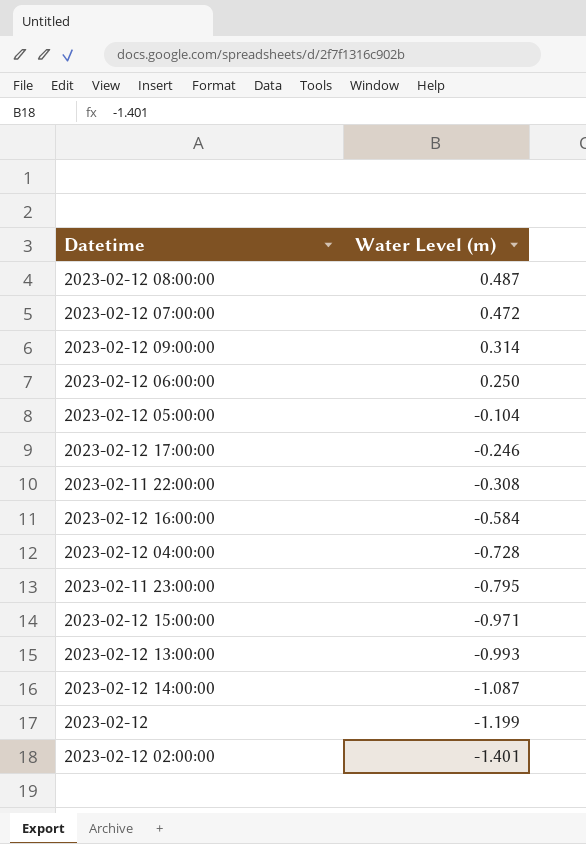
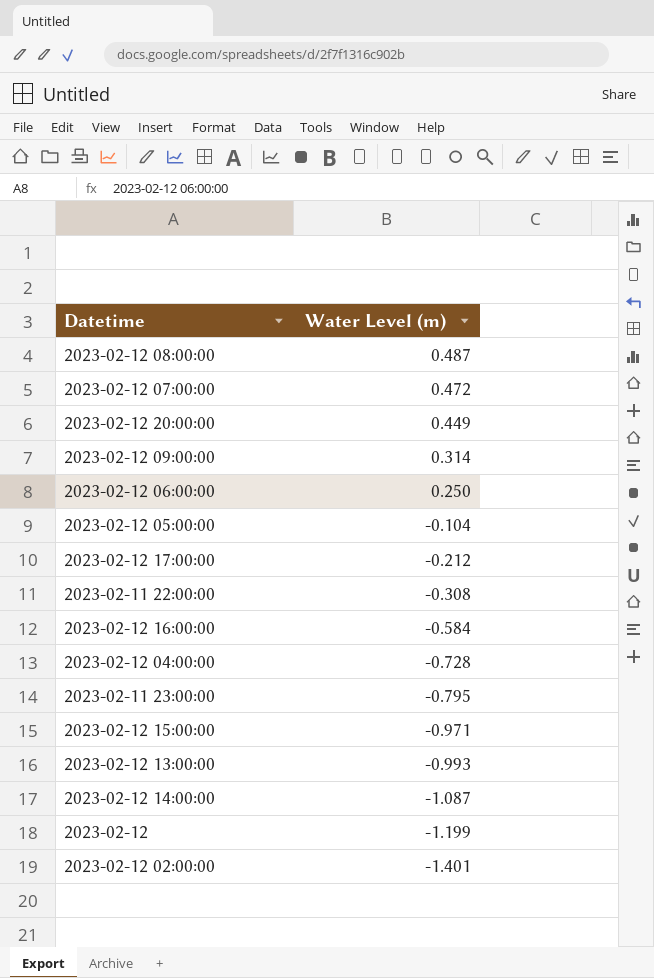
row 2023-02-12 20:00:00: none -> 0.449
2023-02-12 17:00:00 | Water Level (m): -0.246 -> -0.212

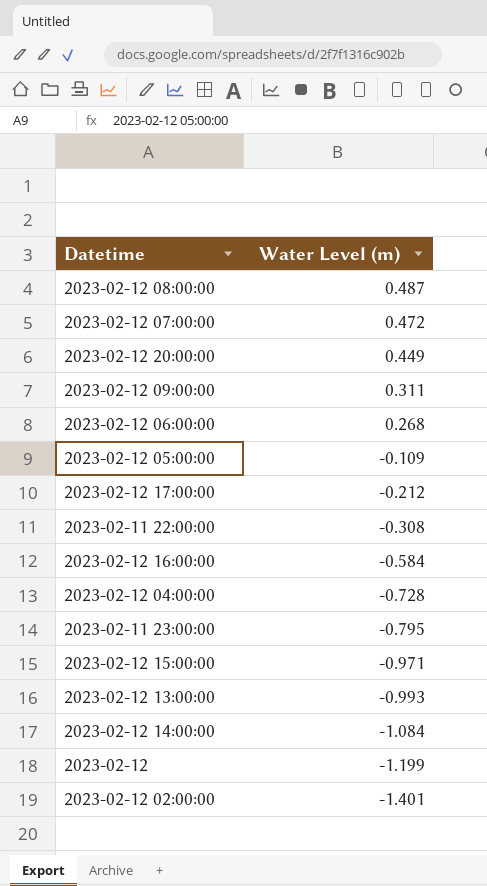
2023-02-12 09:00:00 | Water Level (m): 0.314 -> 0.311
2023-02-12 06:00:00 | Water Level (m): 0.250 -> 0.268
2023-02-12 05:00:00 | Water Level (m): -0.104 -> -0.109
2023-02-12 14:00:00 | Water Level (m): -1.087 -> -1.084

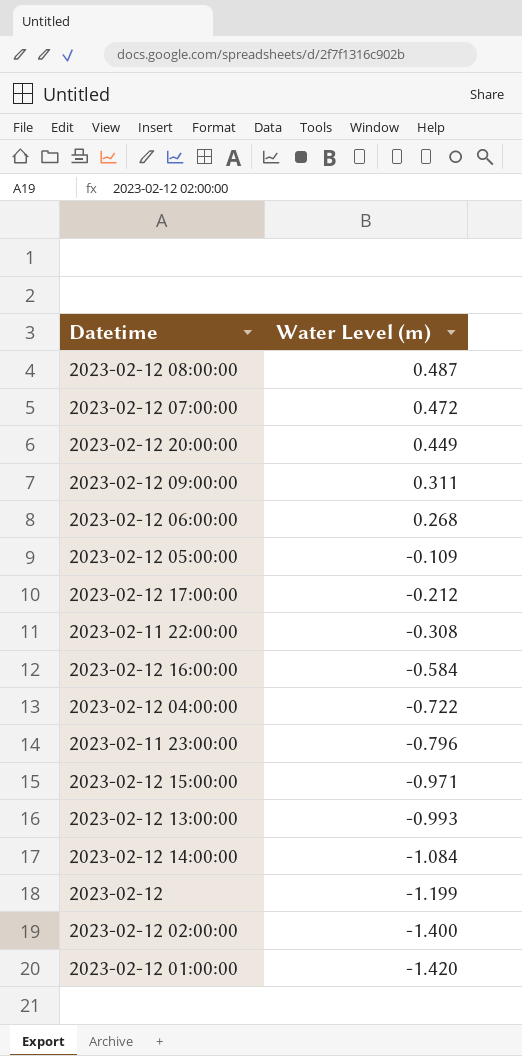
2023-02-12 04:00:00 | Water Level (m): -0.728 -> -0.722
2023-02-11 23:00:00 | Water Level (m): -0.795 -> -0.796
2023-02-12 02:00:00 | Water Level (m): -1.401 -> -1.400
row 2023-02-12 01:00:00: none -> -1.420

